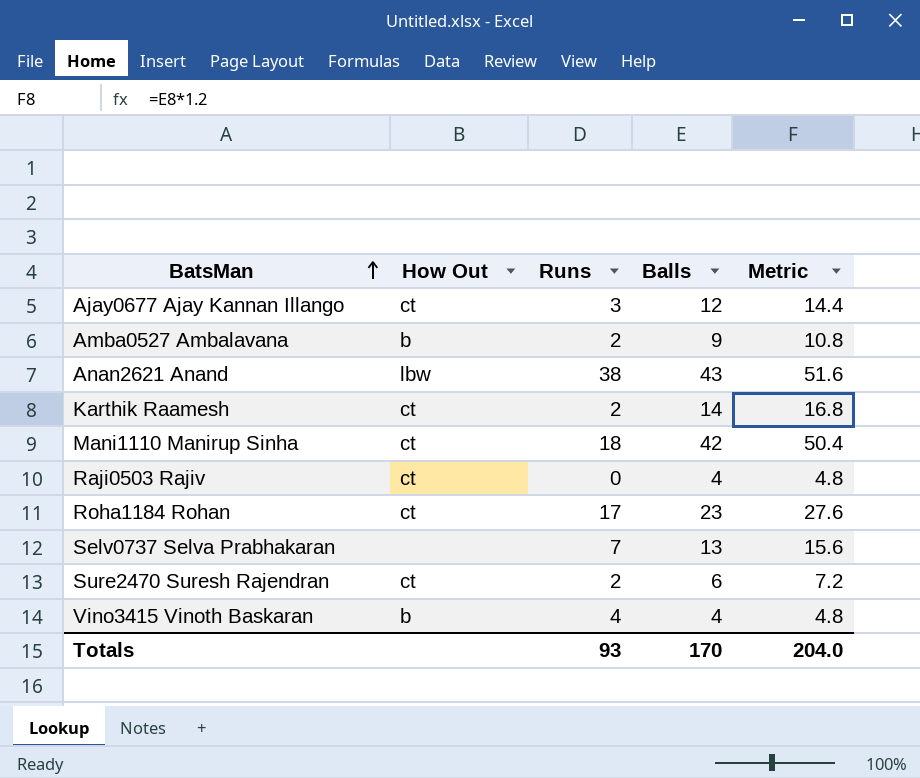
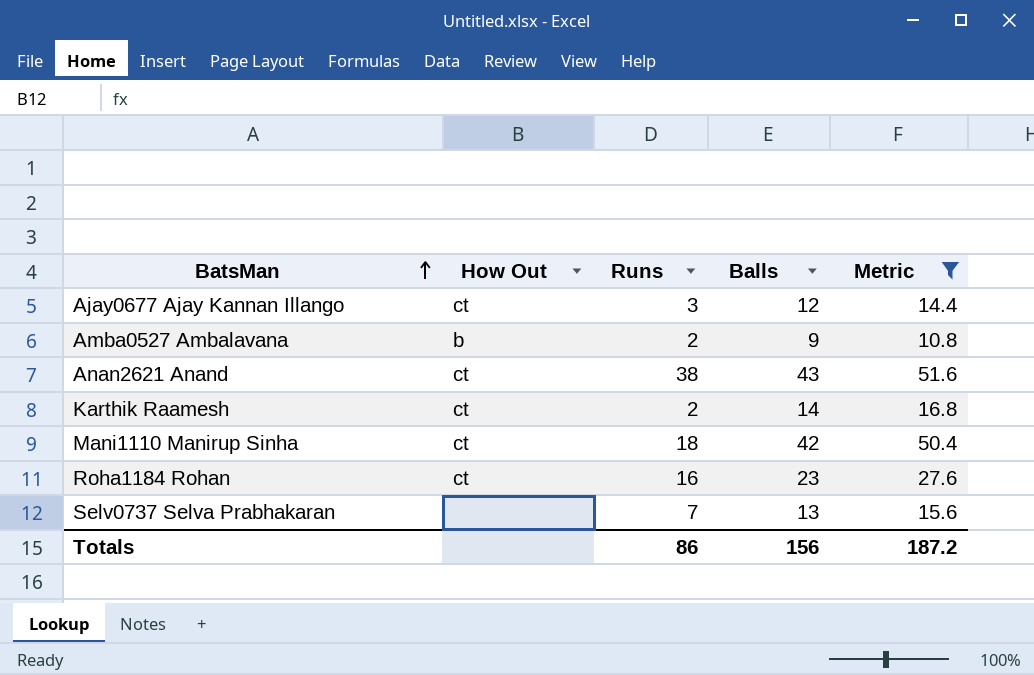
filter: none -> Metric >= 10.8
Anan2621 Anand | How Out: lbw -> ct
Roha1184 Rohan | Runs: 17 -> 16
Totals | Runs: 93 -> 86
Totals | Balls: 170 -> 156
Totals | Metric: 204.0 -> 187.2

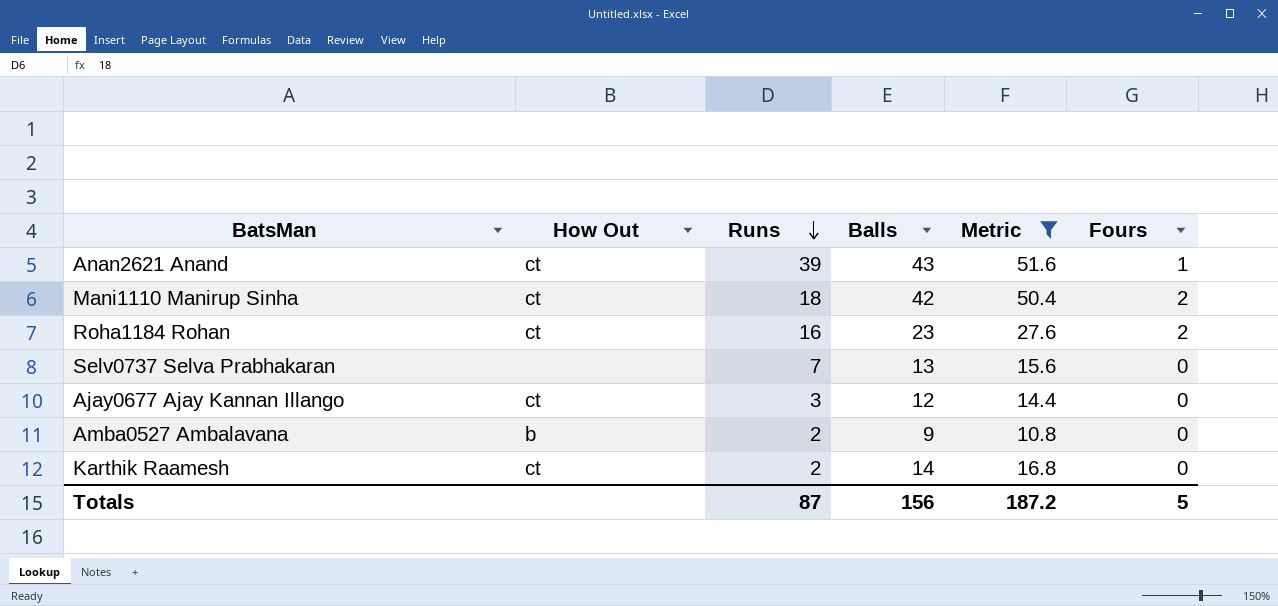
row order: BatsMan ascending -> Runs descending
column Fours | position: none -> 6
Anan2621 Anand | Runs: 38 -> 39
Totals | Runs: 86 -> 87

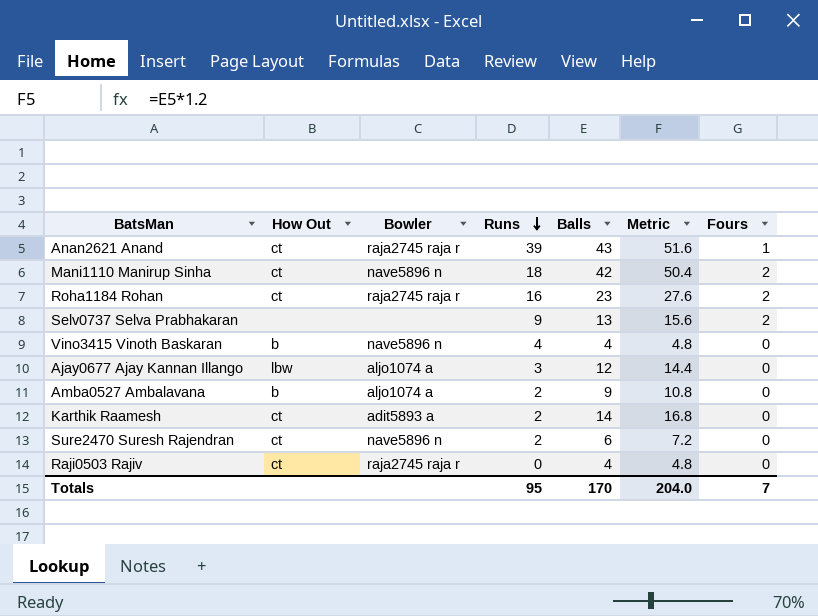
filter: Metric >= 10.8 -> none
column Bowler | position: none -> 3
Selv0737 Selva Prabhakaran | Runs: 7 -> 9
Selv0737 Selva Prabhakaran | Fours: 0 -> 2
Ajay0677 Ajay Kannan Illango | How Out: ct -> lbw
Totals | Runs: 87 -> 95
Totals | Balls: 156 -> 170
Totals | Metric: 187.2 -> 204.0
Totals | Fours: 5 -> 7

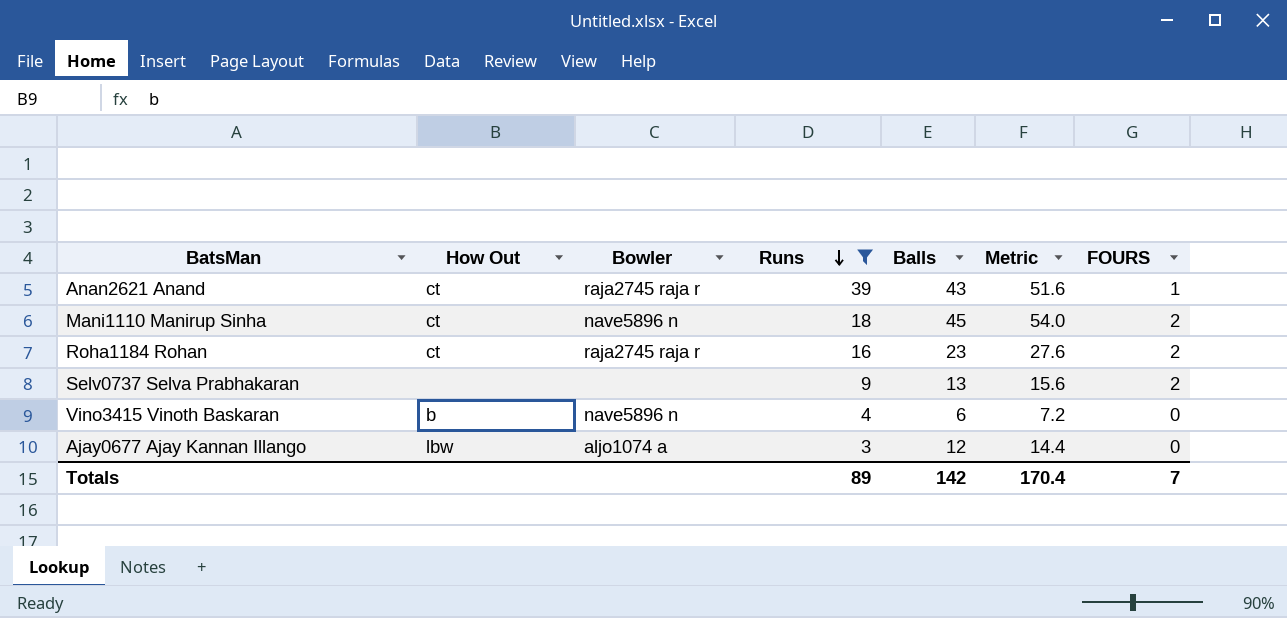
filter: none -> Runs >= 3
column name: Fours -> FOURS
Mani1110 Manirup Sinha | Balls: 42 -> 45
Mani1110 Manirup Sinha | Metric: 50.4 -> 54.0
Vino3415 Vinoth Baskaran | Balls: 4 -> 6
Vino3415 Vinoth Baskaran | Metric: 4.8 -> 7.2
Totals | Runs: 95 -> 89
Totals | Balls: 170 -> 142
Totals | Metric: 204.0 -> 170.4

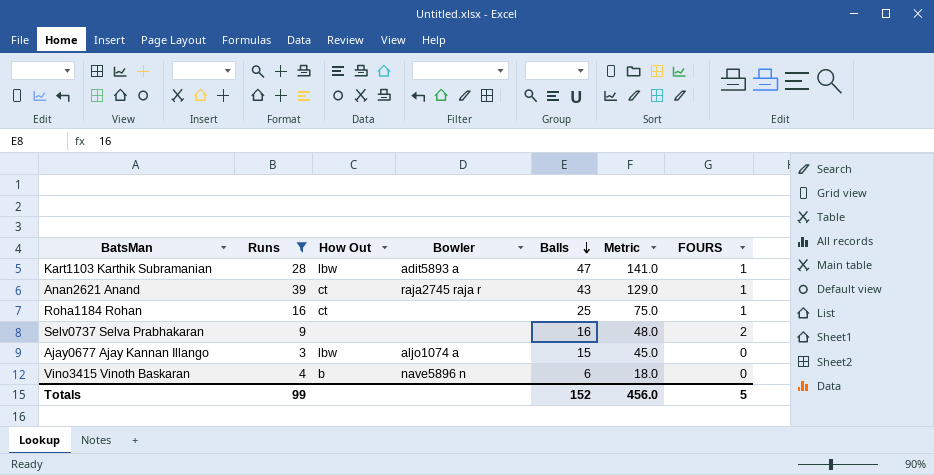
row order: Runs descending -> Balls descending
column Runs | position: 4 -> 2
column Metric | formula: [Balls] * 1.2 -> [Balls] * 3
row Mani1110 Manirup Sinha: ct | nave5896 n | 18 | 45 | 54.0 | 2 -> none
row Kart1103 Karthik Subramanian: none -> 28 | lbw | adit5893 a | 47 | 141.0 | 1
Roha1184 Rohan | Bowler: raja2745 raja r -> none
Roha1184 Rohan | Balls: 23 -> 25
Roha1184 Rohan | FOURS: 2 -> 1
Selv0737 Selva Prabhakaran | Balls: 13 -> 16
Ajay0677 Ajay Kannan Illango | Balls: 12 -> 15
Totals | Runs: 89 -> 99
Totals | Balls: 142 -> 152
Totals | Metric: 170.4 -> 456.0
Totals | FOURS: 7 -> 5

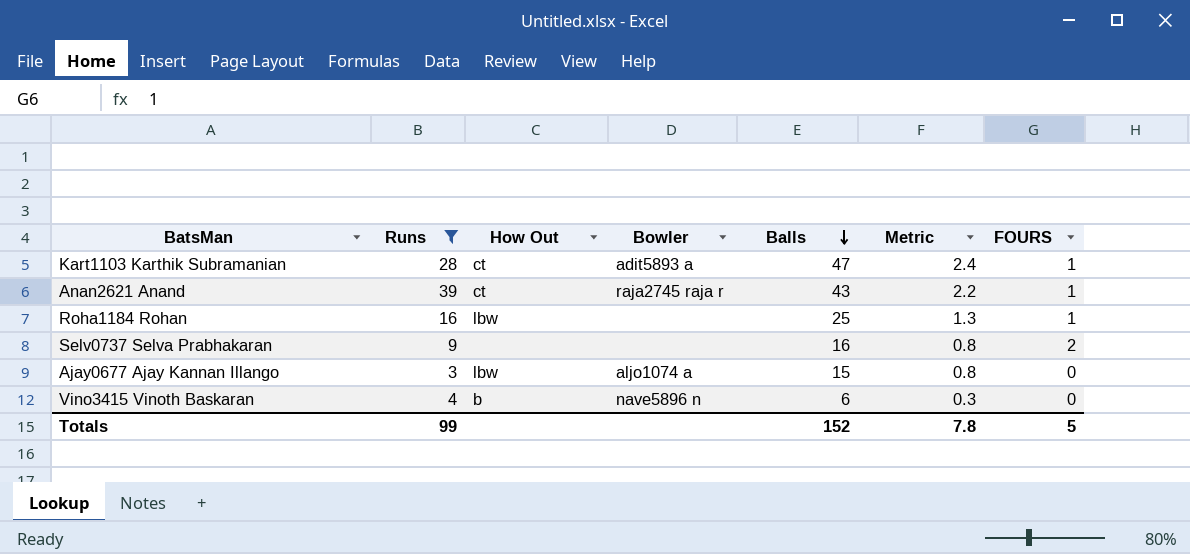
column Metric | formula: [Balls] * 3 -> [Balls] * 0.05
Kart1103 Karthik Subramanian | How Out: lbw -> ct
Roha1184 Rohan | How Out: ct -> lbw
Totals | Metric: 456.0 -> 7.8

